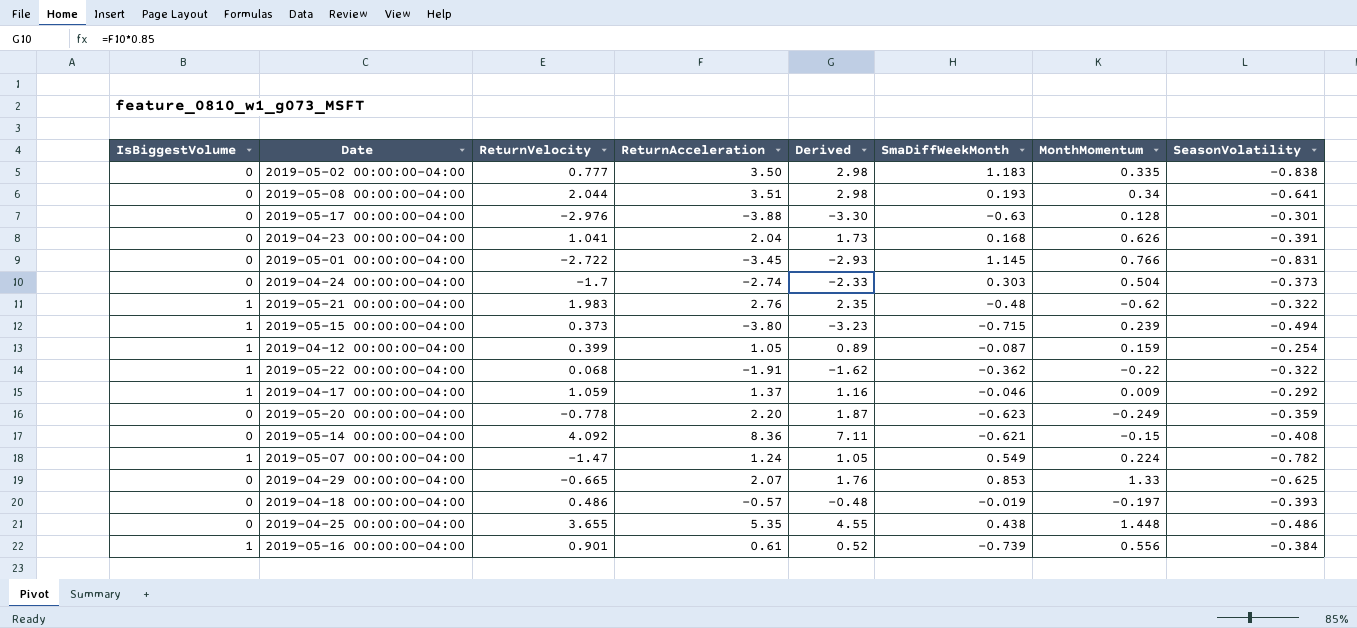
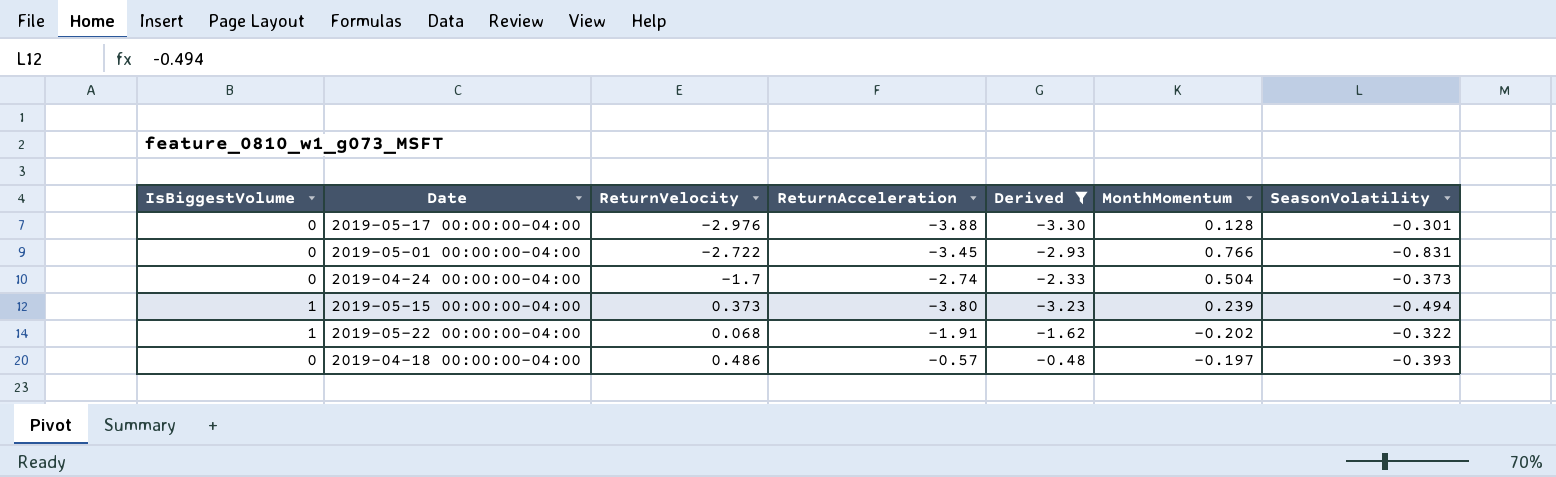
filter: none -> Derived <= -0.48
column SmaDiffWeekMonth | position: 6 -> none
2019-05-22 00:00:00-04:00 | MonthMomentum: -0.22 -> -0.202

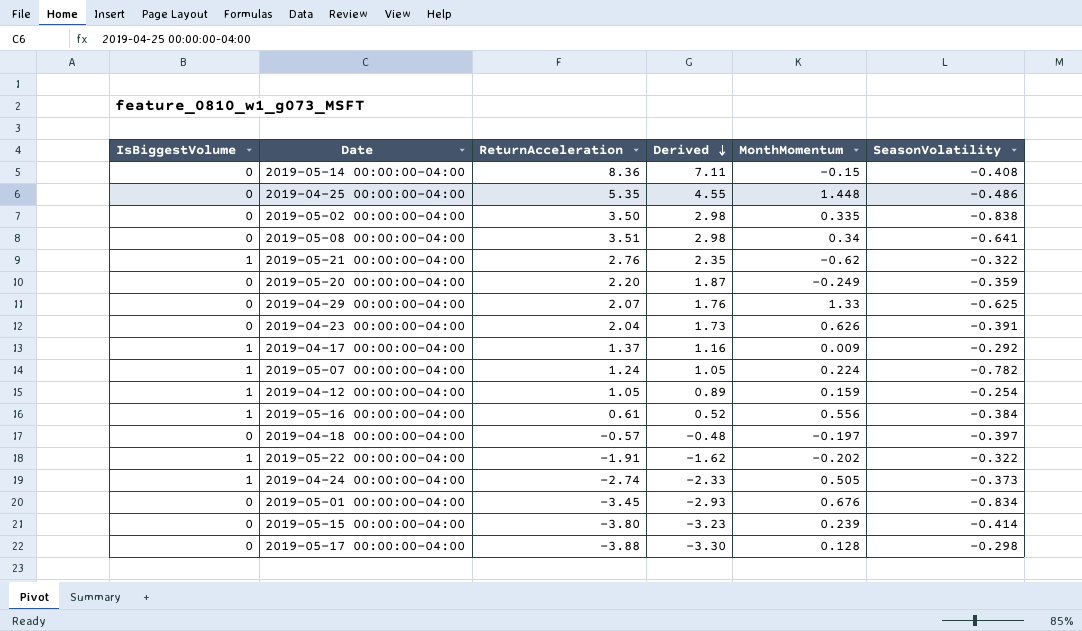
filter: Derived <= -0.48 -> none
row order: none -> Derived descending
column ReturnVelocity | position: 3 -> none
2019-04-18 00:00:00-04:00 | SeasonVolatility: -0.393 -> -0.397
2019-04-24 00:00:00-04:00 | IsBiggestVolume: 0 -> 1
2019-04-24 00:00:00-04:00 | MonthMomentum: 0.504 -> 0.505
2019-05-01 00:00:00-04:00 | MonthMomentum: 0.766 -> 0.676
2019-05-01 00:00:00-04:00 | SeasonVolatility: -0.831 -> -0.834
2019-05-15 00:00:00-04:00 | IsBiggestVolume: 1 -> 0
2019-05-15 00:00:00-04:00 | SeasonVolatility: -0.494 -> -0.414
2019-05-17 00:00:00-04:00 | SeasonVolatility: -0.301 -> -0.298

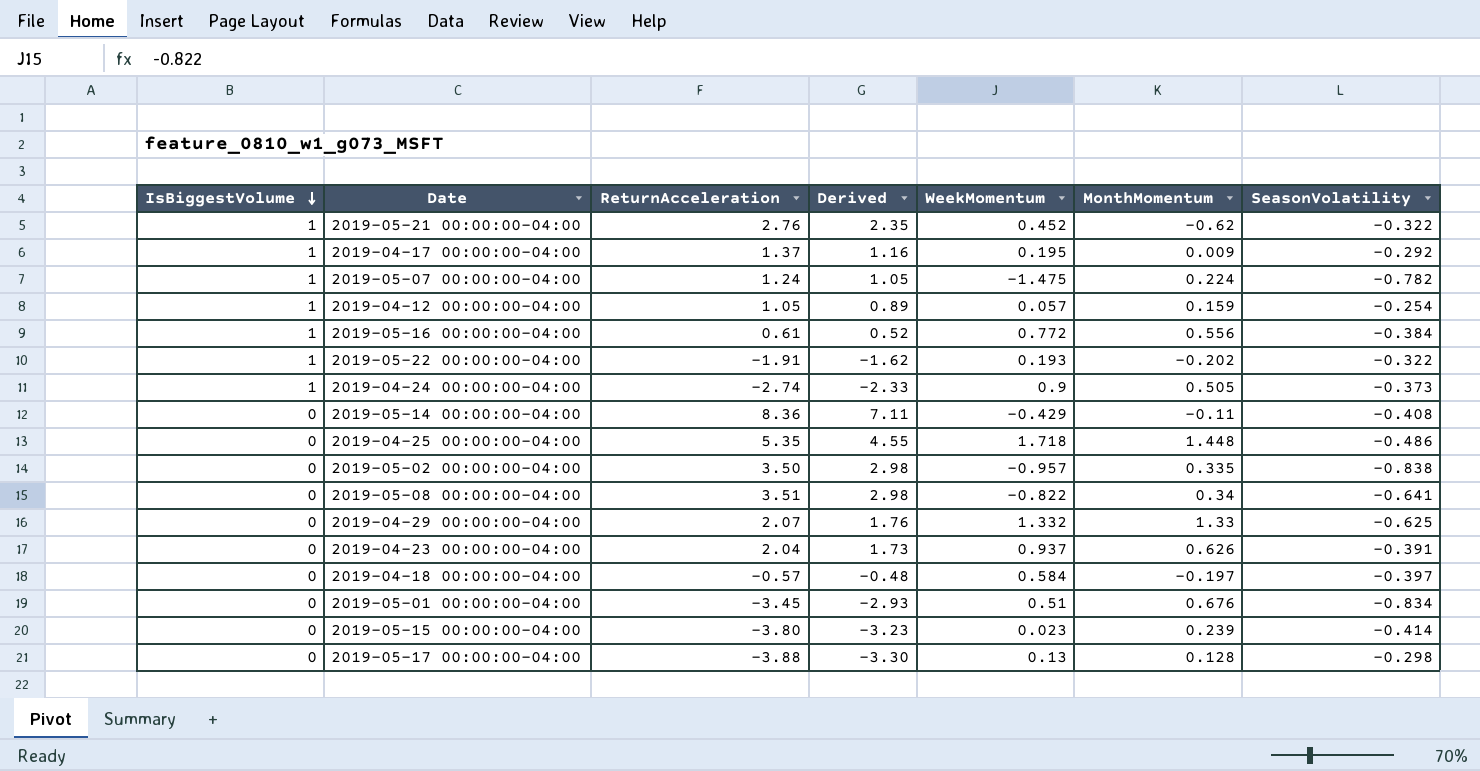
row order: Derived descending -> IsBiggestVolume descending
column WeekMomentum | position: none -> 5
row 2019-05-20 00:00:00-04:00: 0 | 2.20 | 1.87 | -0.249 | -0.359 -> none
2019-05-14 00:00:00-04:00 | MonthMomentum: -0.15 -> -0.11

